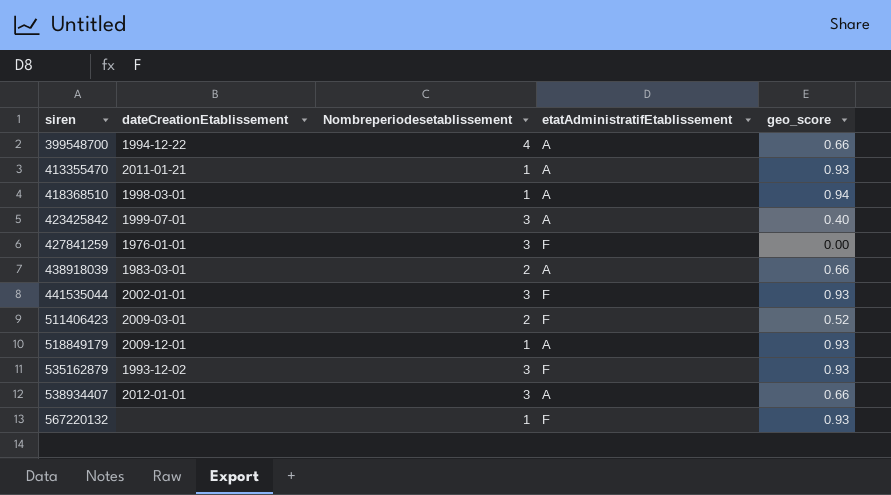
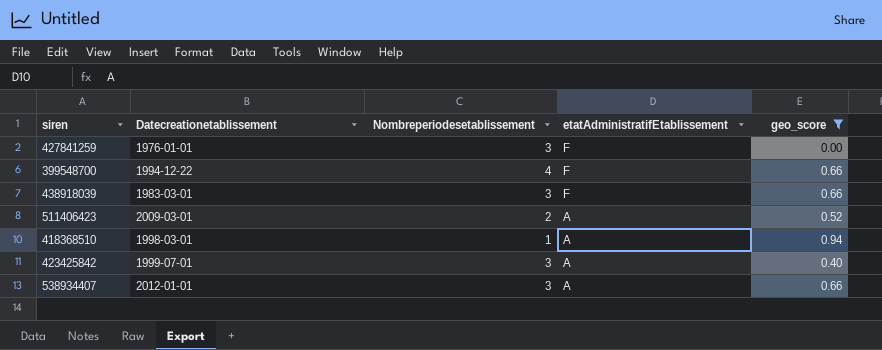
filter: none -> geo_score != 0.93
row order: siren ascending -> etatAdministratifEtablissement descending
column name: dateCreationEtablissement -> Datecreationetablissement
399548700 | etatAdministratifEtablissement: A -> F
438918039 | Nombreperiodesetablissement: 2 -> 3
438918039 | etatAdministratifEtablissement: A -> F
511406423 | etatAdministratifEtablissement: F -> A

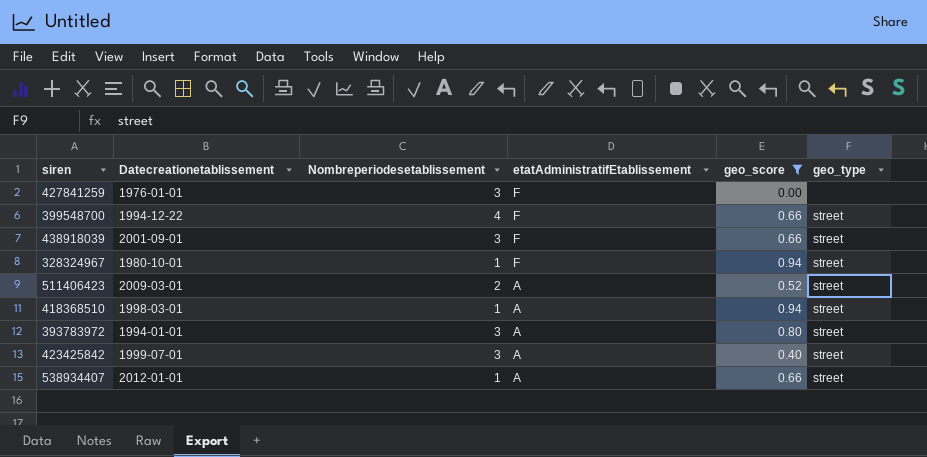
column geo_type | position: none -> 6
438918039 | Datecreationetablissement: 1983-03-01 -> 2001-09-01
row 328324967: none -> 1980-10-01 | 1 | F | 0.94 | street
row 393783972: none -> 1994-01-01 | 3 | A | 0.80 | street
538934407 | Nombreperiodesetablissement: 3 -> 1

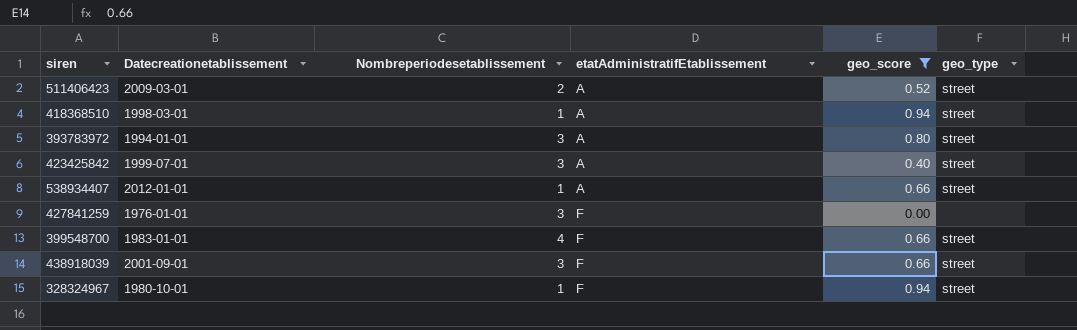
row order: etatAdministratifEtablissement descending -> etatAdministratifEtablissement ascending
399548700 | Datecreationetablissement: 1994-12-22 -> 1983-01-01

